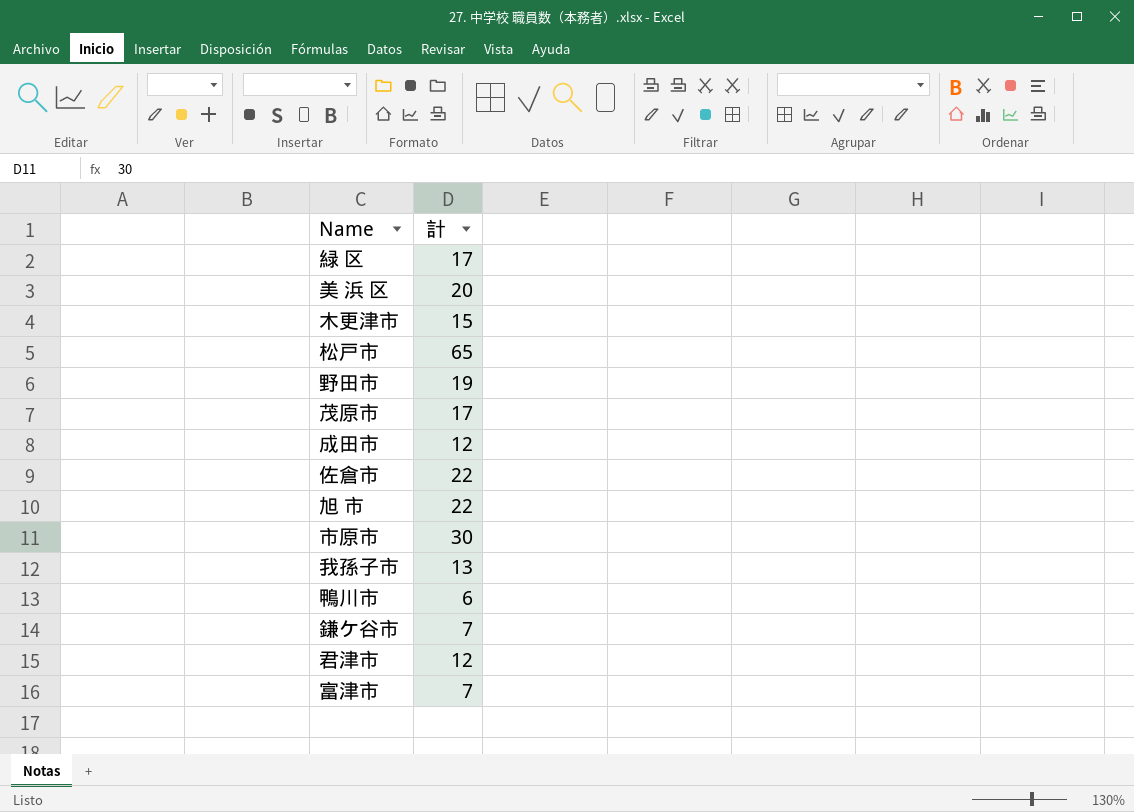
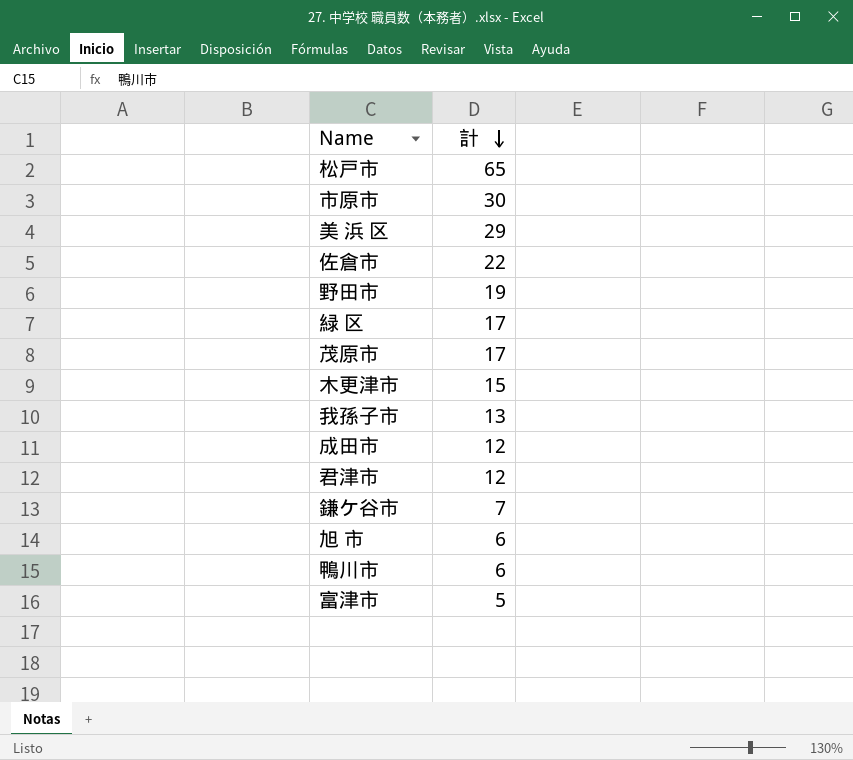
row order: none -> 計 descending
美 浜 区 | 計: 20 -> 29
旭 市 | 計: 22 -> 6
富津市 | 計: 7 -> 5

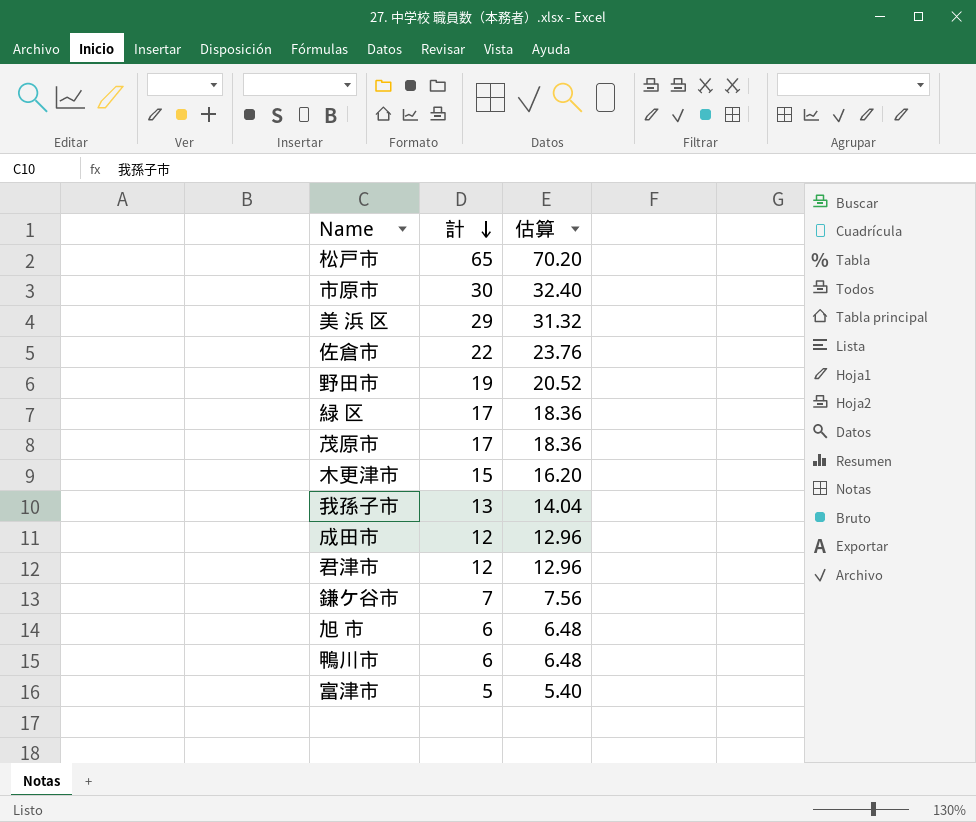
column 估算 | formula: none -> [計] * 1.08

